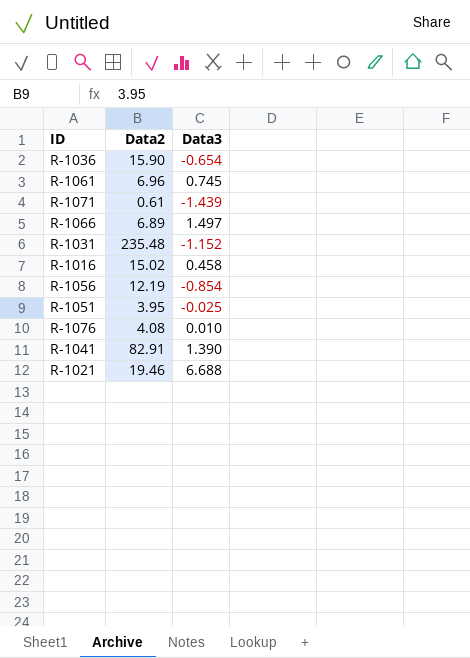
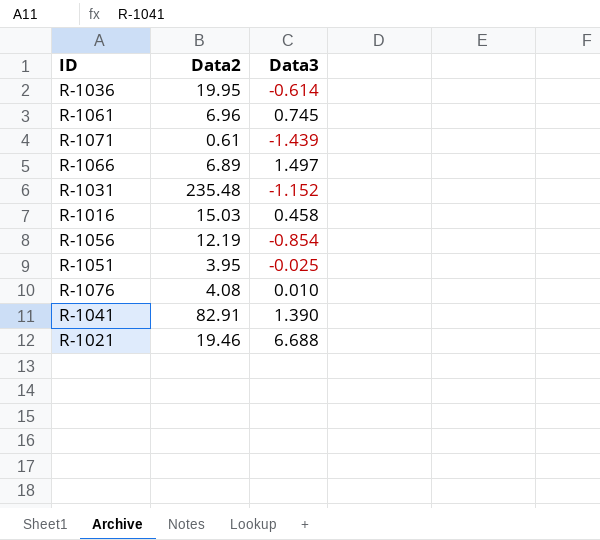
R-1036 | Data2: 15.90 -> 19.95
R-1036 | Data3: -0.654 -> -0.614
R-1016 | Data2: 15.02 -> 15.03

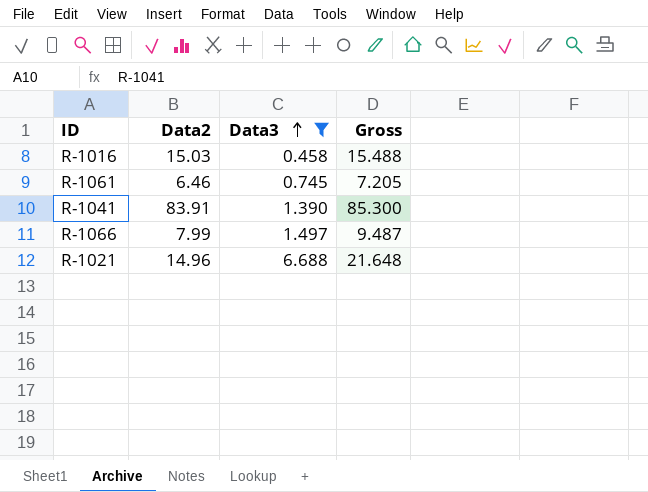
filter: none -> Data3 >= 0.458
row order: none -> Data3 ascending
column Gross | formula: none -> [Data2] + [Data3]
R-1061 | Data2: 6.96 -> 6.46
R-1041 | Data2: 82.91 -> 83.91
R-1066 | Data2: 6.89 -> 7.99
R-1021 | Data2: 19.46 -> 14.96

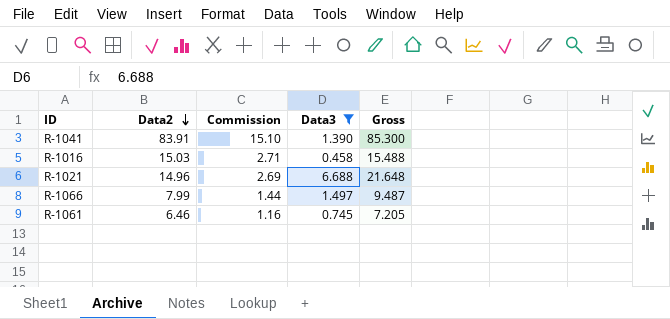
row order: Data3 ascending -> Data2 descending
column Commission | formula: none -> [Data2] * 0.18

